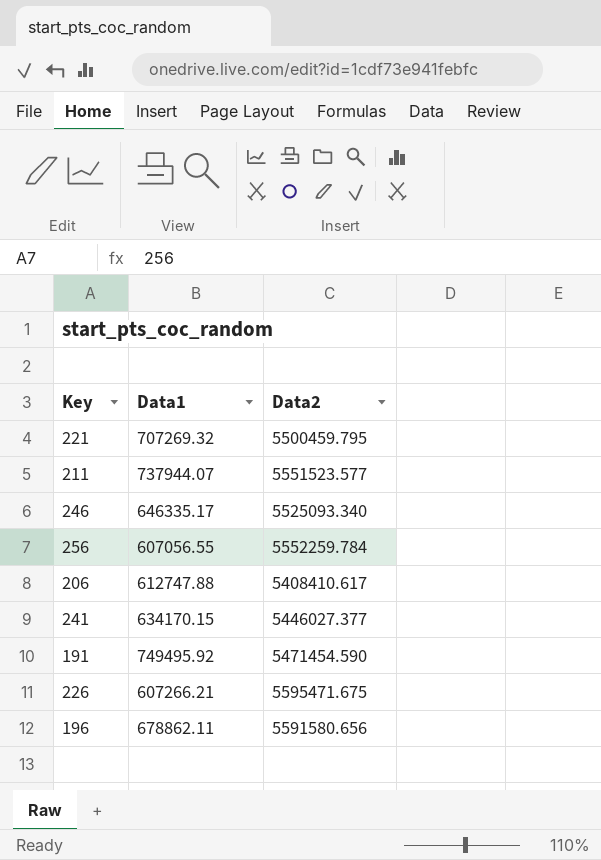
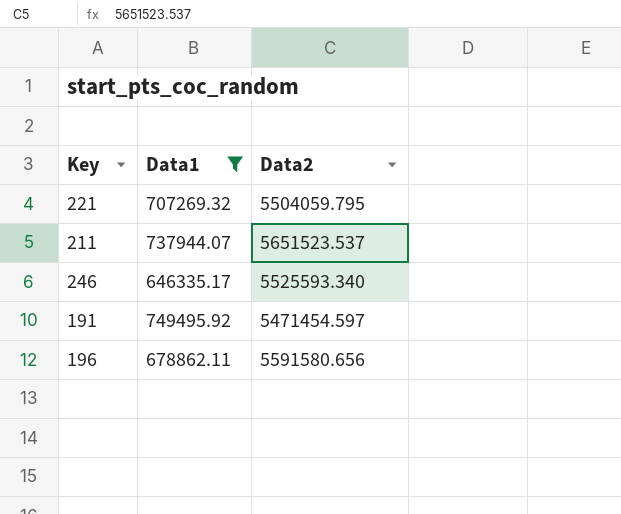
filter: none -> Data1 >= 646335.17
221 | Data2: 5500459.795 -> 5504059.795
211 | Data2: 5551523.577 -> 5651523.537
246 | Data2: 5525093.340 -> 5525593.340
191 | Data2: 5471454.590 -> 5471454.597

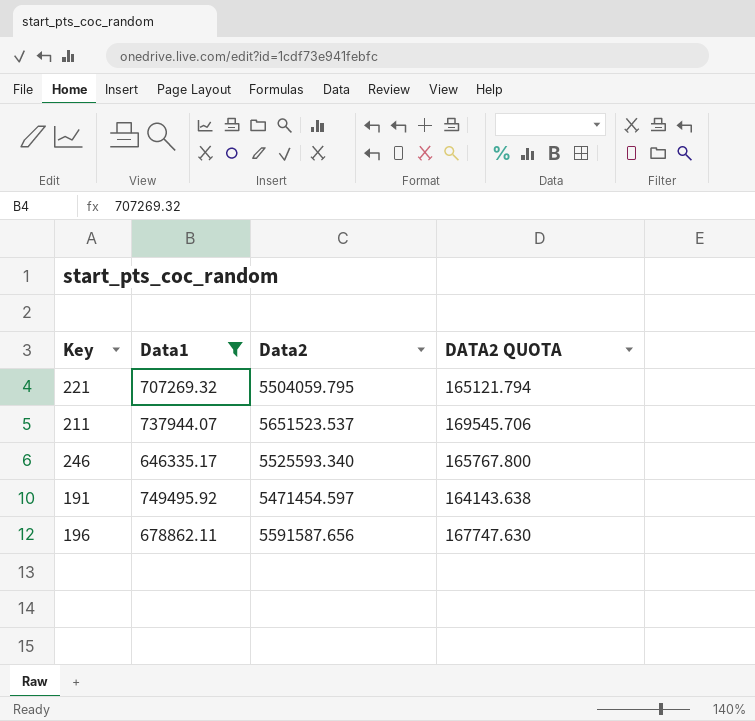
column DATA2 QUOTA | formula: none -> [Data2] * 0.03
196 | Data2: 5591580.656 -> 5591587.656

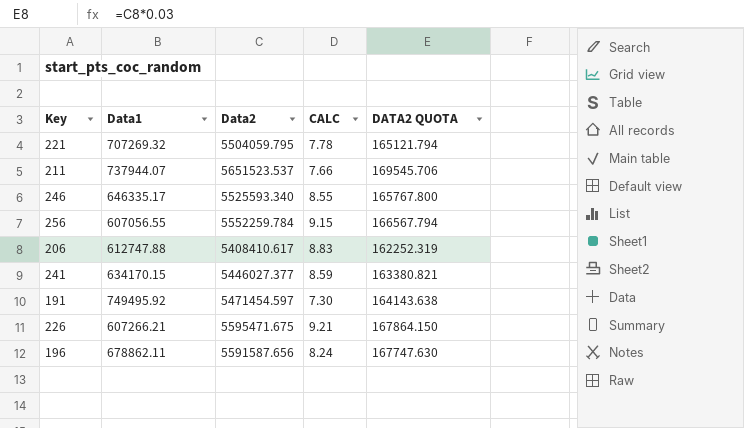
filter: Data1 >= 646335.17 -> none
column CALC | formula: none -> [Data2] / [Data1]

